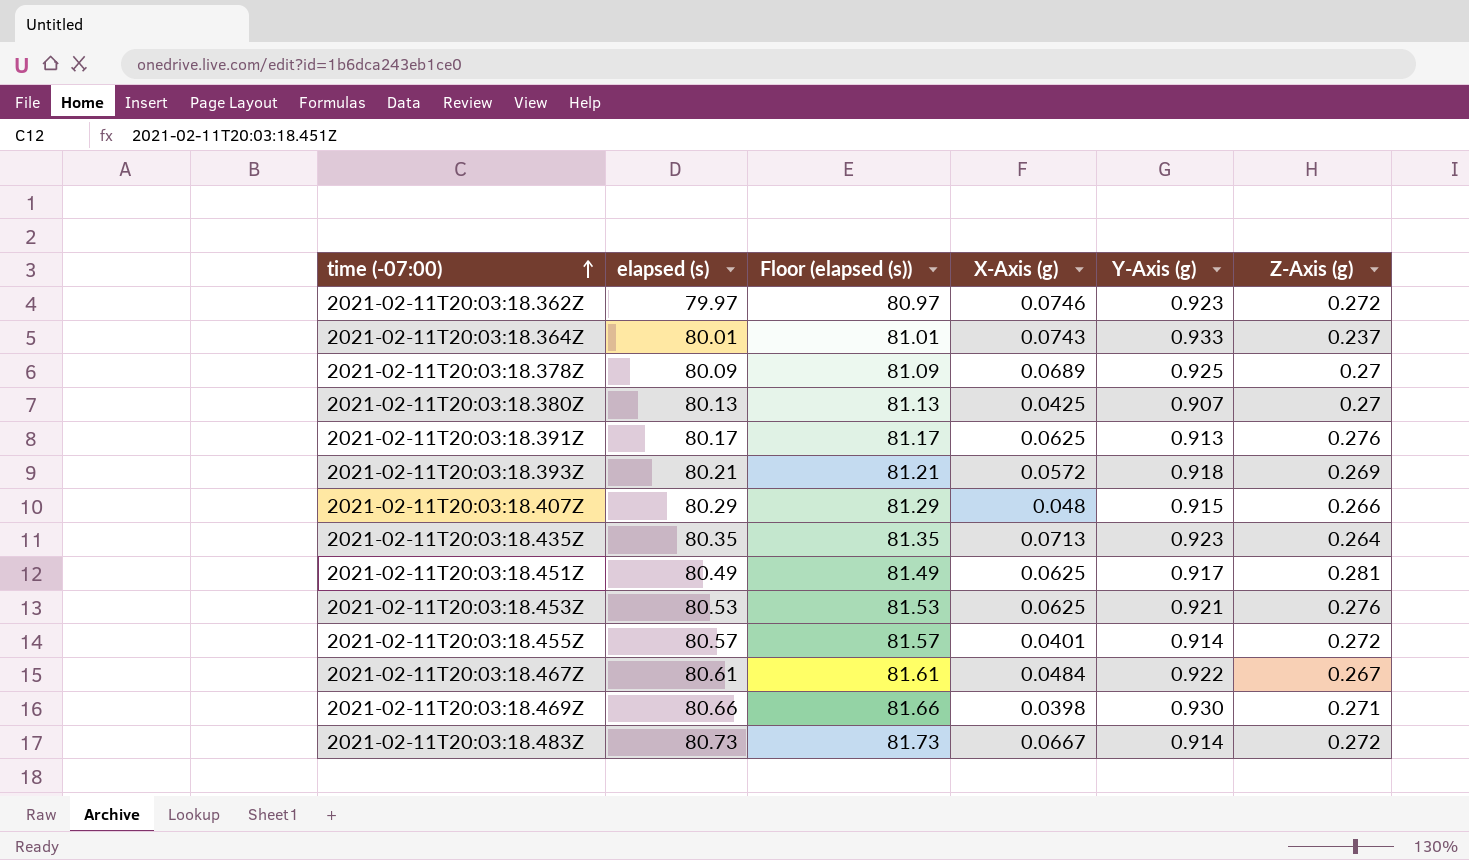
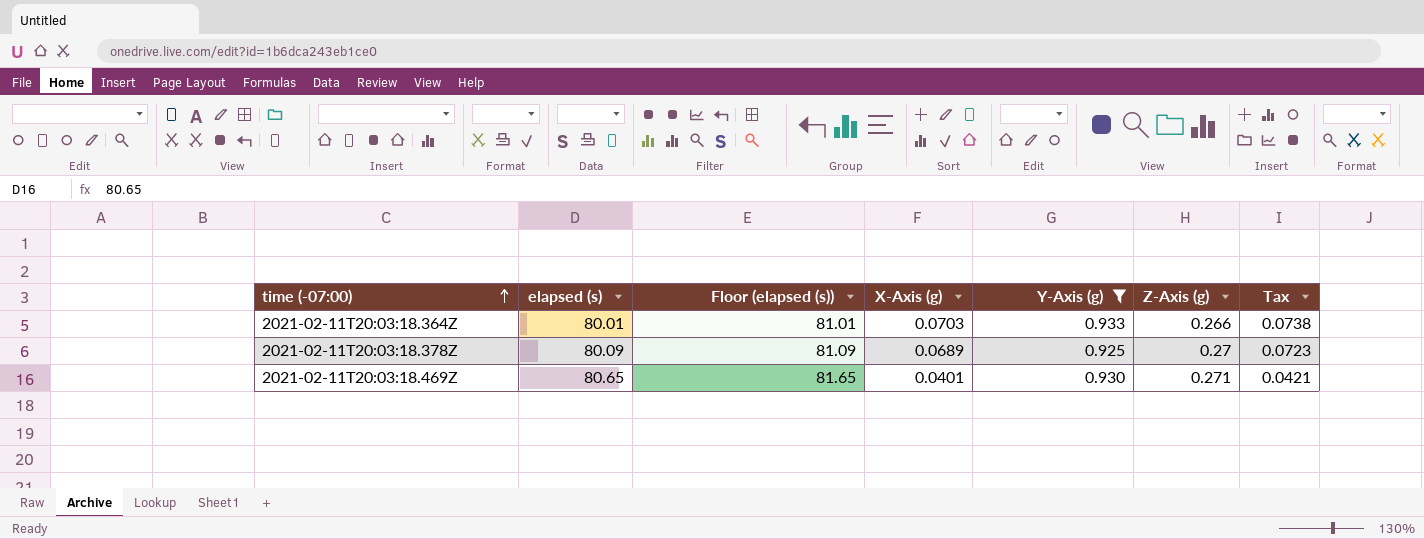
filter: none -> Y-Axis (g) >= 0.925
column Tax | formula: none -> [X-Axis (g)] * 1.05
2021-02-11T20:03:18.364Z | X-Axis (g): 0.0743 -> 0.0703
2021-02-11T20:03:18.364Z | Z-Axis (g): 0.237 -> 0.266
2021-02-11T20:03:18.469Z | elapsed (s): 80.66 -> 80.65
2021-02-11T20:03:18.469Z | Floor (elapsed (s)): 81.66 -> 81.65
2021-02-11T20:03:18.469Z | X-Axis (g): 0.0398 -> 0.0401

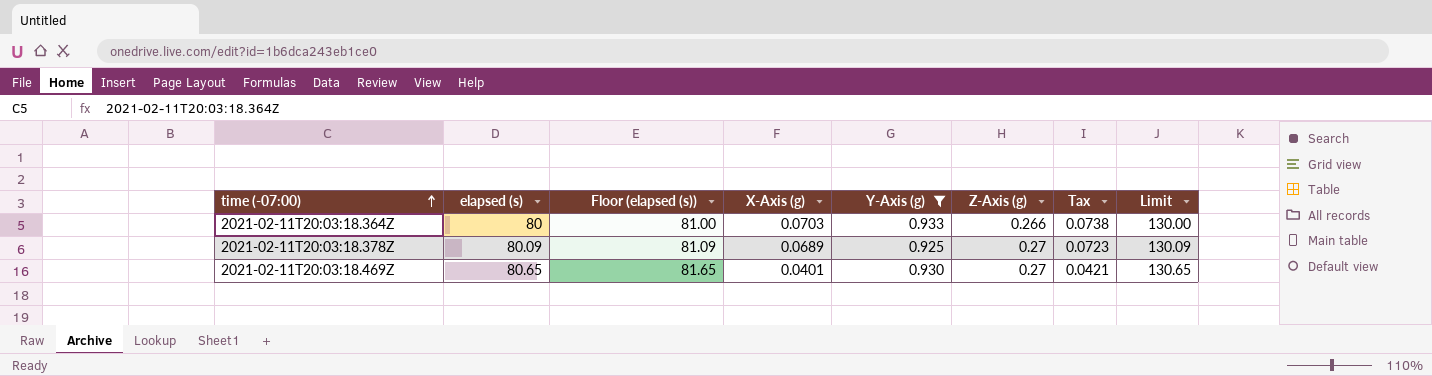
column Limit | formula: none -> [elapsed (s)] + 50
2021-02-11T20:03:18.364Z | elapsed (s): 80.01 -> 80
2021-02-11T20:03:18.364Z | Floor (elapsed (s)): 81.01 -> 81.00
2021-02-11T20:03:18.469Z | Z-Axis (g): 0.271 -> 0.27

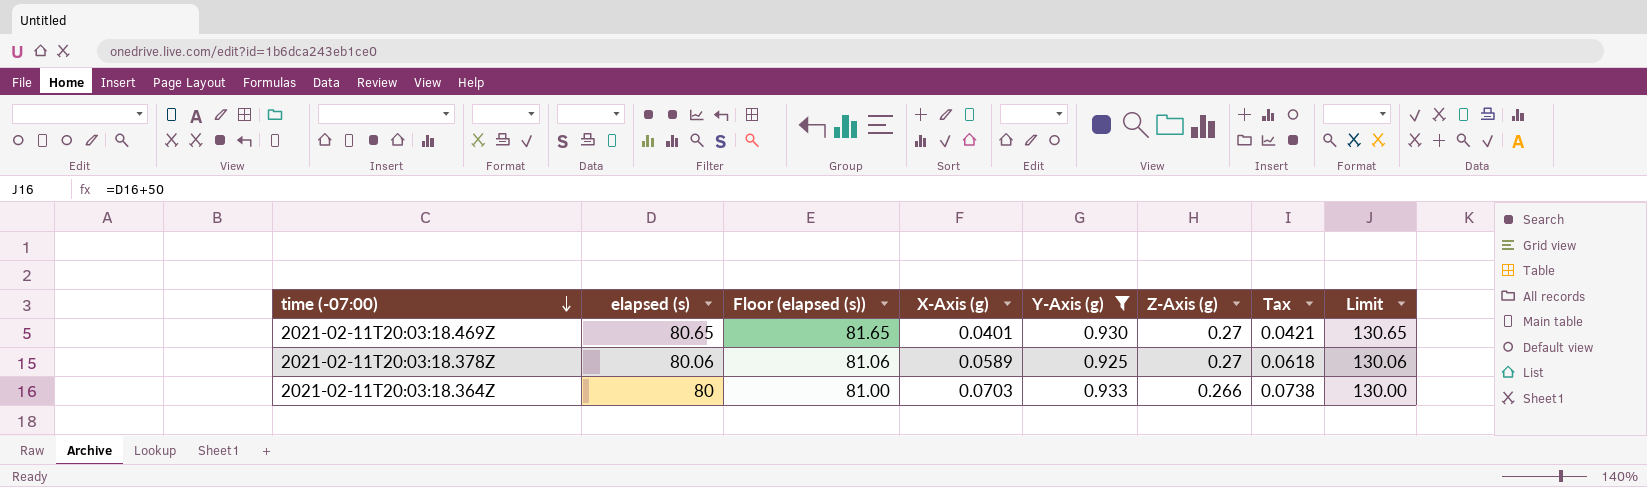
row order: time (-07:00) ascending -> time (-07:00) descending
2021-02-11T20:03:18.378Z | elapsed (s): 80.09 -> 80.06
2021-02-11T20:03:18.378Z | Floor (elapsed (s)): 81.09 -> 81.06
2021-02-11T20:03:18.378Z | X-Axis (g): 0.0689 -> 0.0589
2021-02-11T20:03:18.378Z | Tax: 0.0723 -> 0.0618
2021-02-11T20:03:18.378Z | Limit: 130.09 -> 130.06

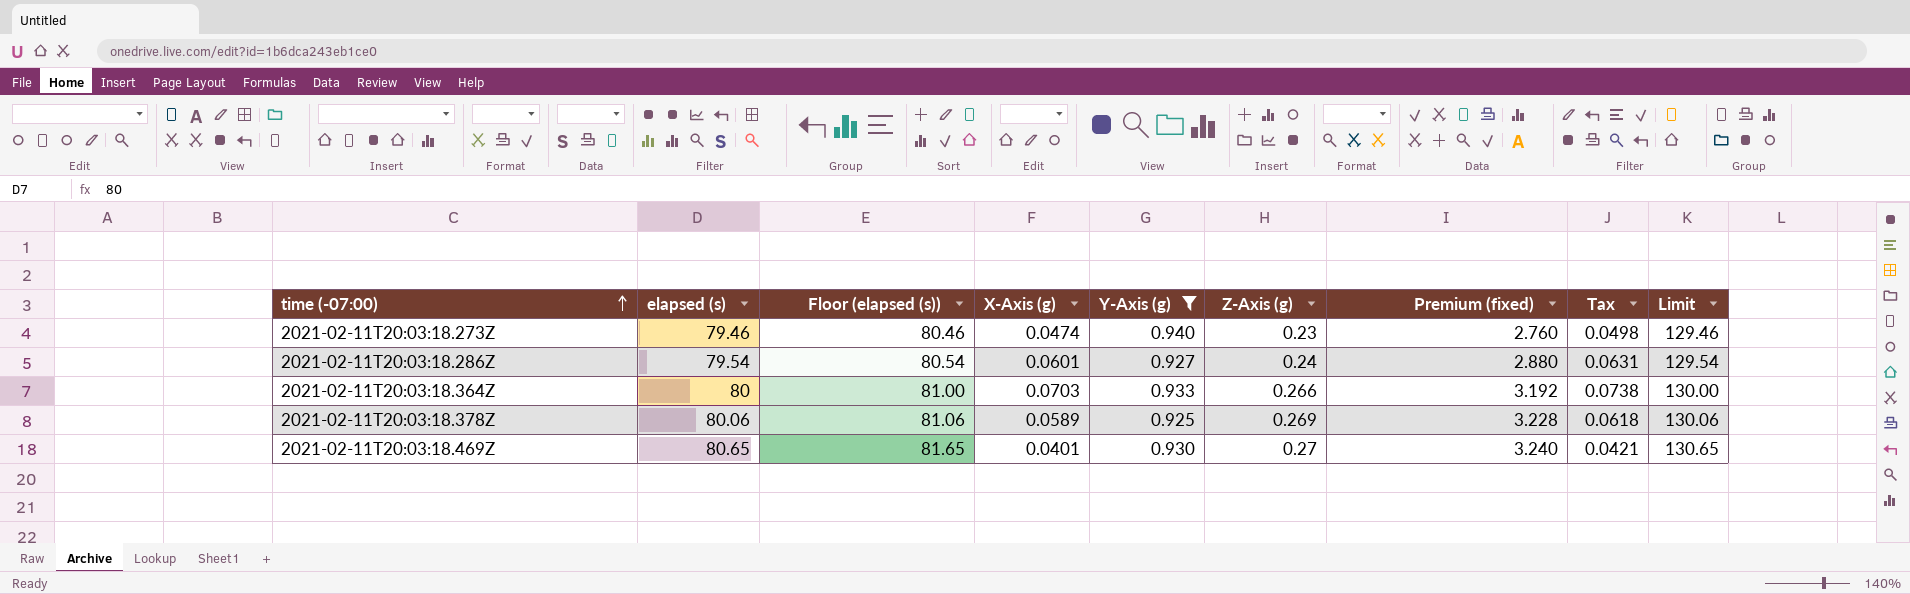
row order: time (-07:00) descending -> time (-07:00) ascending
column Premium (fixed) | formula: none -> [Z-Axis (g)] * 12
row 2021-02-11T20:03:18.273Z: none -> 79.46 | 80.46 | 0.0474 | 0.940 | 0.23 | 2.760 | 0.0498 | 129.46
row 2021-02-11T20:03:18.286Z: none -> 79.54 | 80.54 | 0.0601 | 0.927 | 0.24 | 2.880 | 0.0631 | 129.54
2021-02-11T20:03:18.378Z | Z-Axis (g): 0.27 -> 0.269

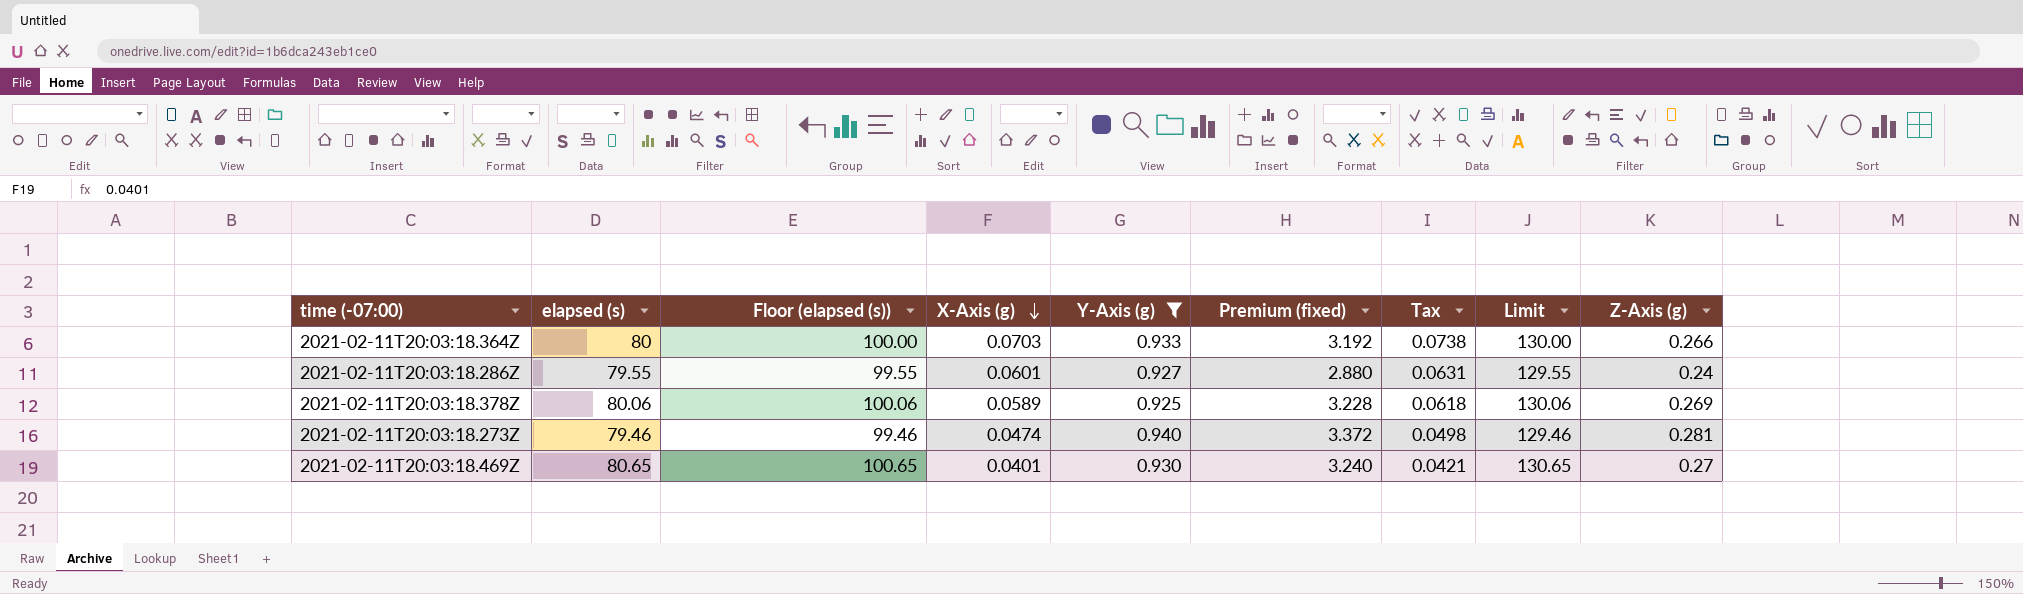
row order: time (-07:00) ascending -> X-Axis (g) descending
column Floor (elapsed (s)) | formula: [elapsed (s)] + 1 -> [elapsed (s)] + 20
column Z-Axis (g) | position: 6 -> 9
2021-02-11T20:03:18.286Z | elapsed (s): 79.54 -> 79.55
2021-02-11T20:03:18.286Z | Limit: 129.54 -> 129.55
2021-02-11T20:03:18.273Z | Premium (fixed): 2.760 -> 3.372
2021-02-11T20:03:18.273Z | Z-Axis (g): 0.23 -> 0.281

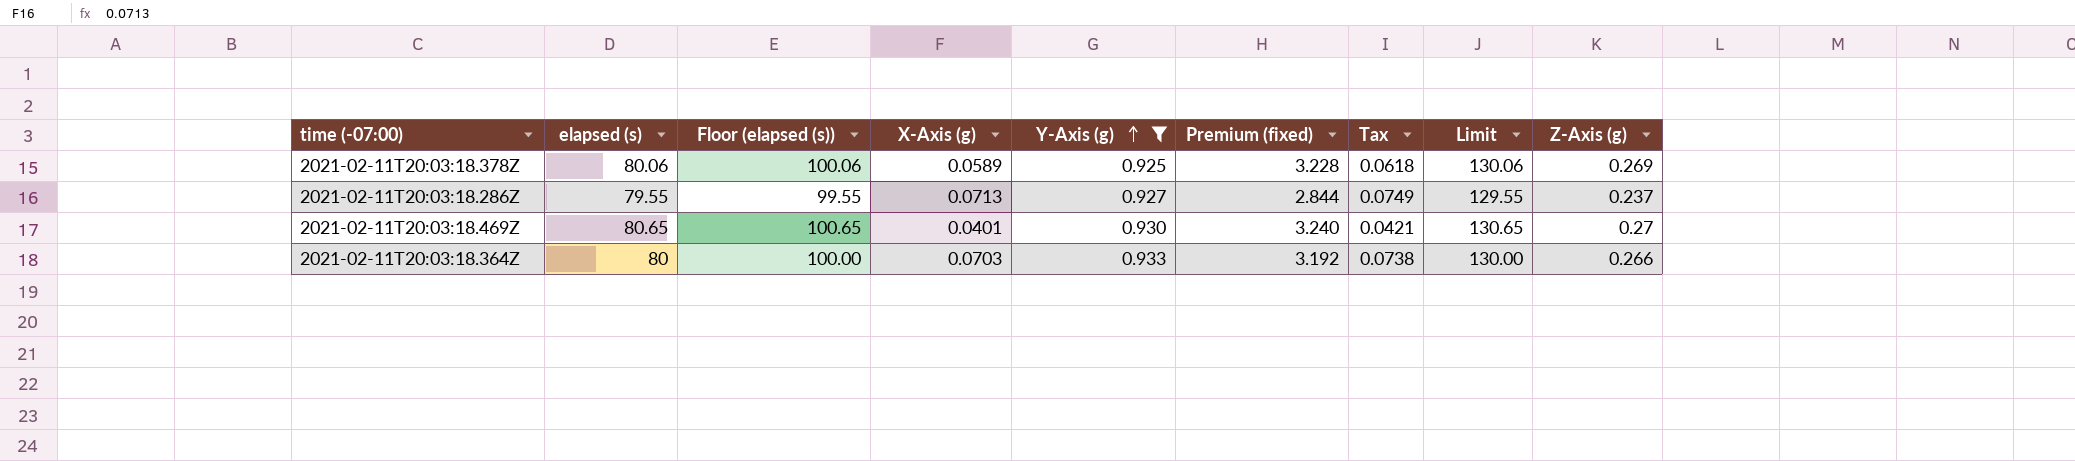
row order: X-Axis (g) descending -> Y-Axis (g) ascending
row 2021-02-11T20:03:18.273Z: 79.46 | 99.46 | 0.0474 | 0.940 | 3.372 | 0.0498 | 129.46 | 0.281 -> none
2021-02-11T20:03:18.286Z | X-Axis (g): 0.0601 -> 0.0713
2021-02-11T20:03:18.286Z | Premium (fixed): 2.880 -> 2.844
2021-02-11T20:03:18.286Z | Tax: 0.0631 -> 0.0749
2021-02-11T20:03:18.286Z | Z-Axis (g): 0.24 -> 0.237

